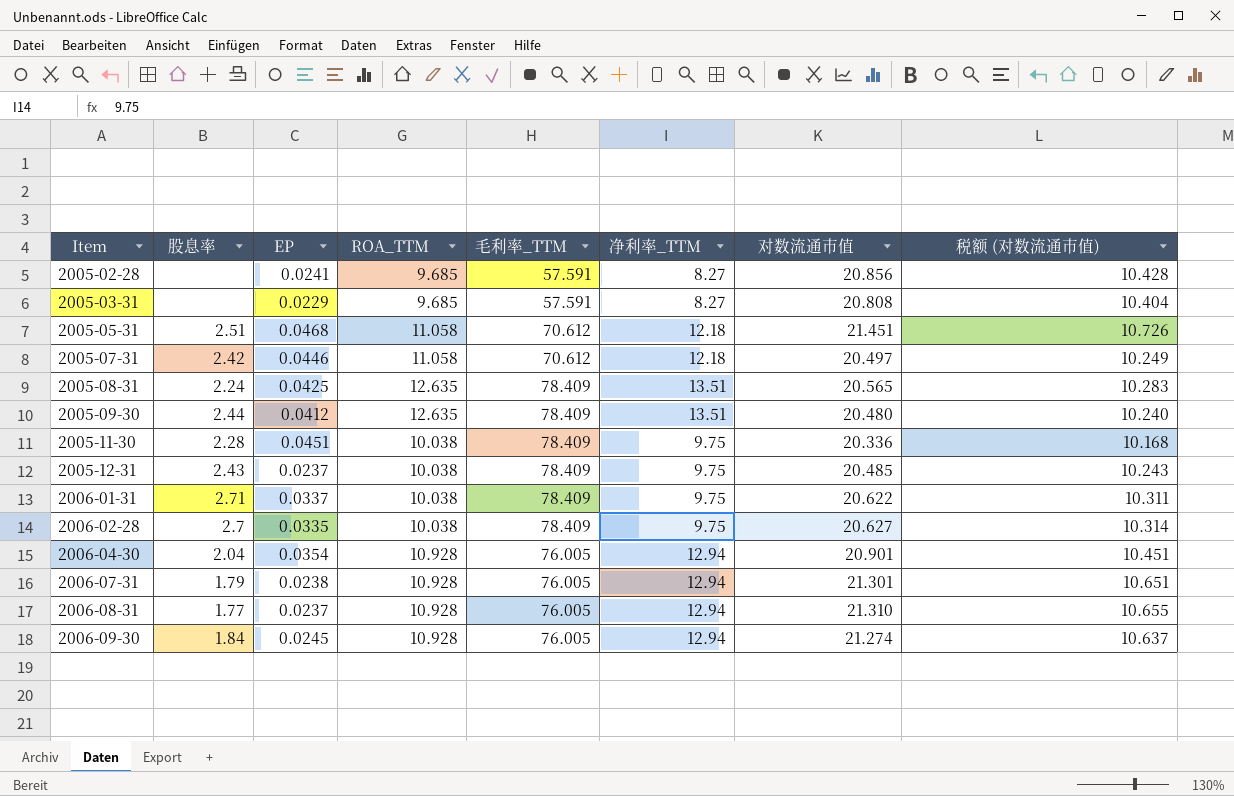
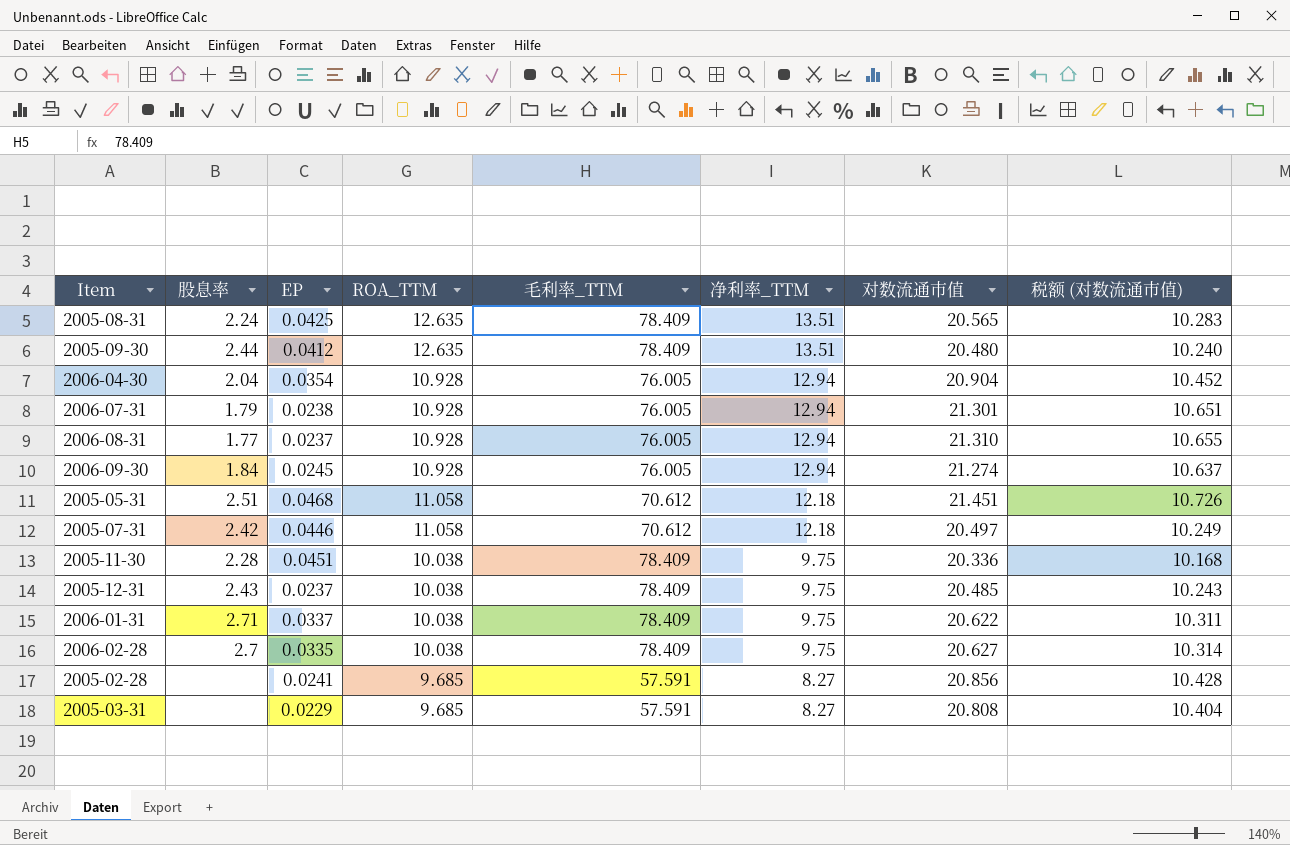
row order: Item ascending -> 净利率_TTM descending
2006-04-30 | 对数流通市值: 20.901 -> 20.904
2006-04-30 | 税额 (对数流通市值): 10.451 -> 10.452

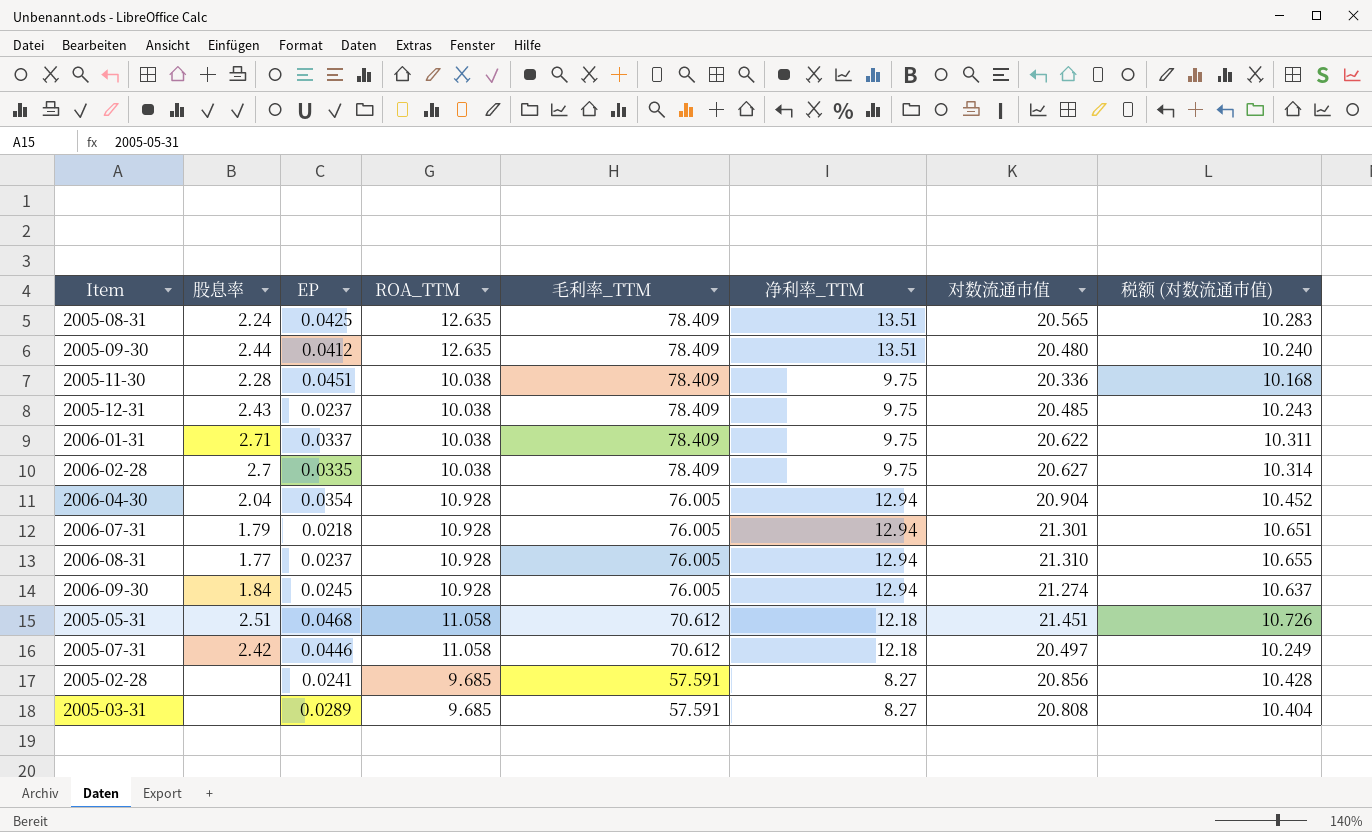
row order: 净利率_TTM descending -> 毛利率_TTM descending
2006-07-31 | EP: 0.0238 -> 0.0218
2005-03-31 | EP: 0.0229 -> 0.0289

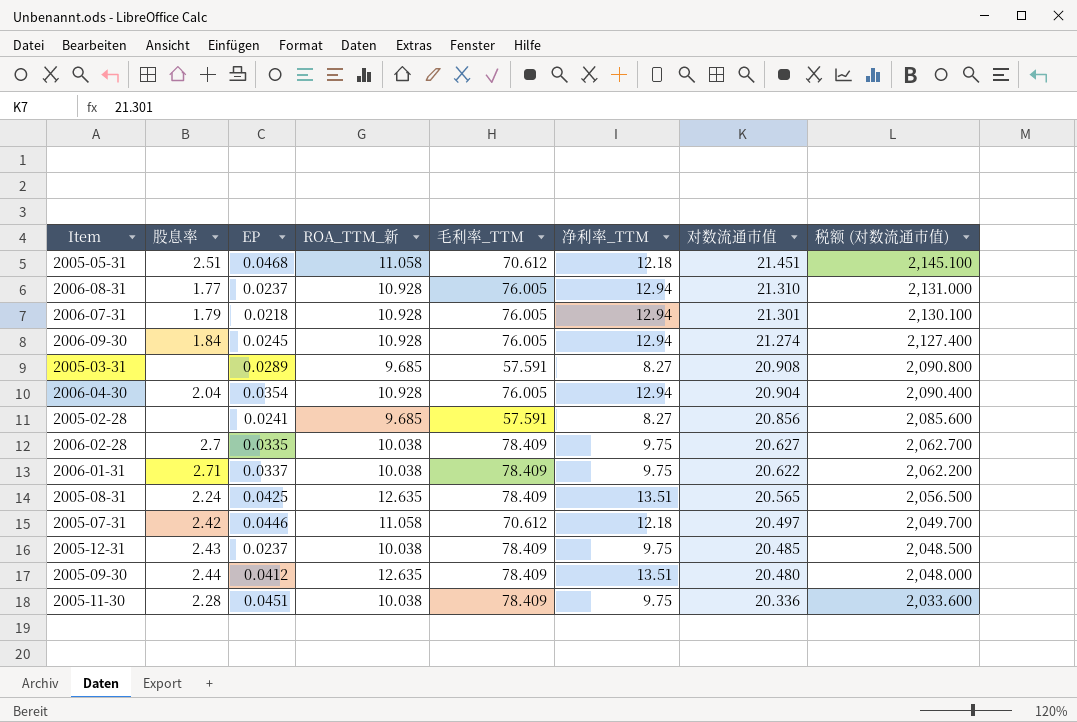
row order: 毛利率_TTM descending -> 对数流通市值 descending
column name: ROA_TTM -> ROA_TTM_新
column 税额 (对数流通市值) | formula: [对数流通市值] * 0.5 -> [对数流通市值] * 100
2005-03-31 | 对数流通市值: 20.808 -> 20.908

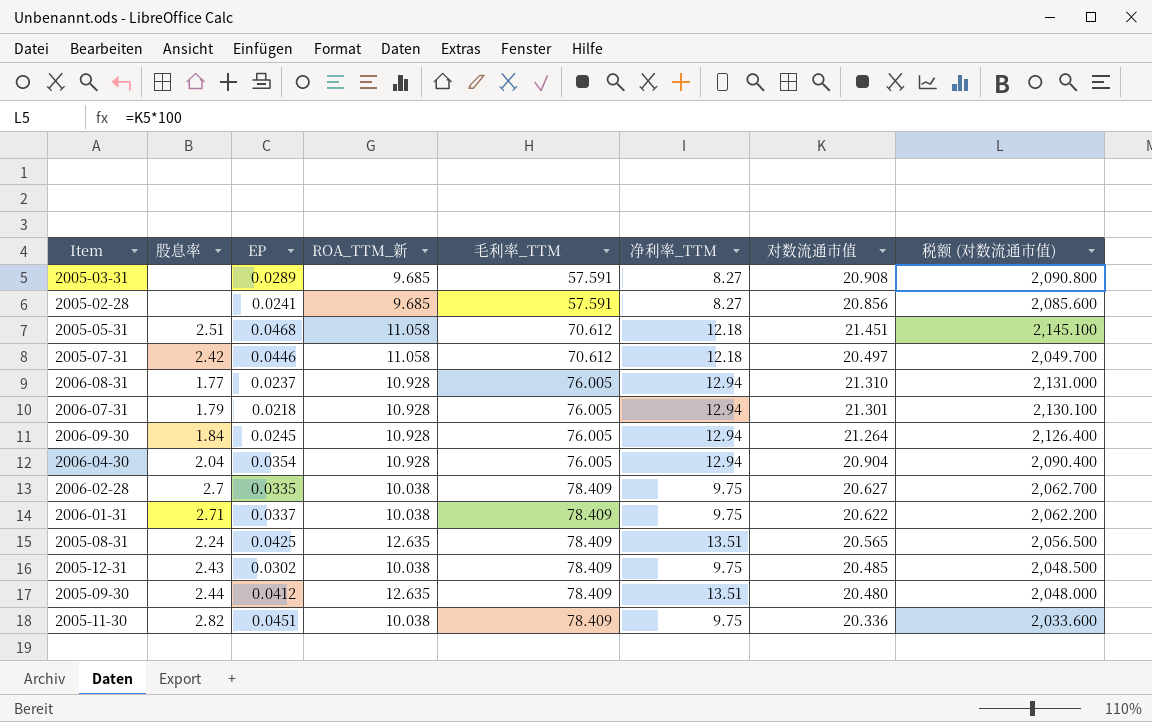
row order: 对数流通市值 descending -> 毛利率_TTM ascending
2006-09-30 | 对数流通市值: 21.274 -> 21.264
2006-09-30 | 税额 (对数流通市值): 2,127.400 -> 2,126.400
2005-12-31 | EP: 0.0237 -> 0.0302
2005-11-30 | 股息率: 2.28 -> 2.82

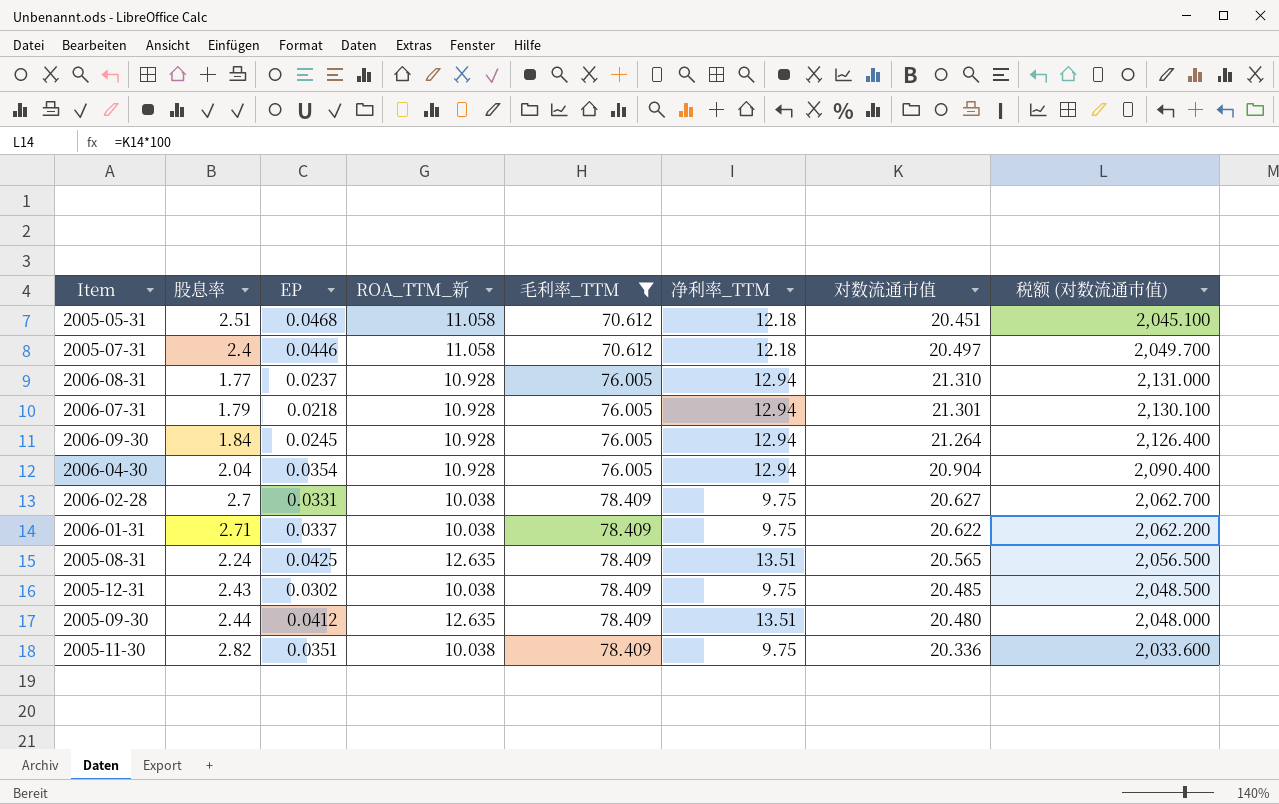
filter: none -> 毛利率_TTM != 57.591
2005-05-31 | 对数流通市值: 21.451 -> 20.451
2005-05-31 | 税额 (对数流通市值): 2,145.100 -> 2,045.100
2005-07-31 | 股息率: 2.42 -> 2.4
2006-02-28 | EP: 0.0335 -> 0.0331
2005-11-30 | EP: 0.0451 -> 0.0351

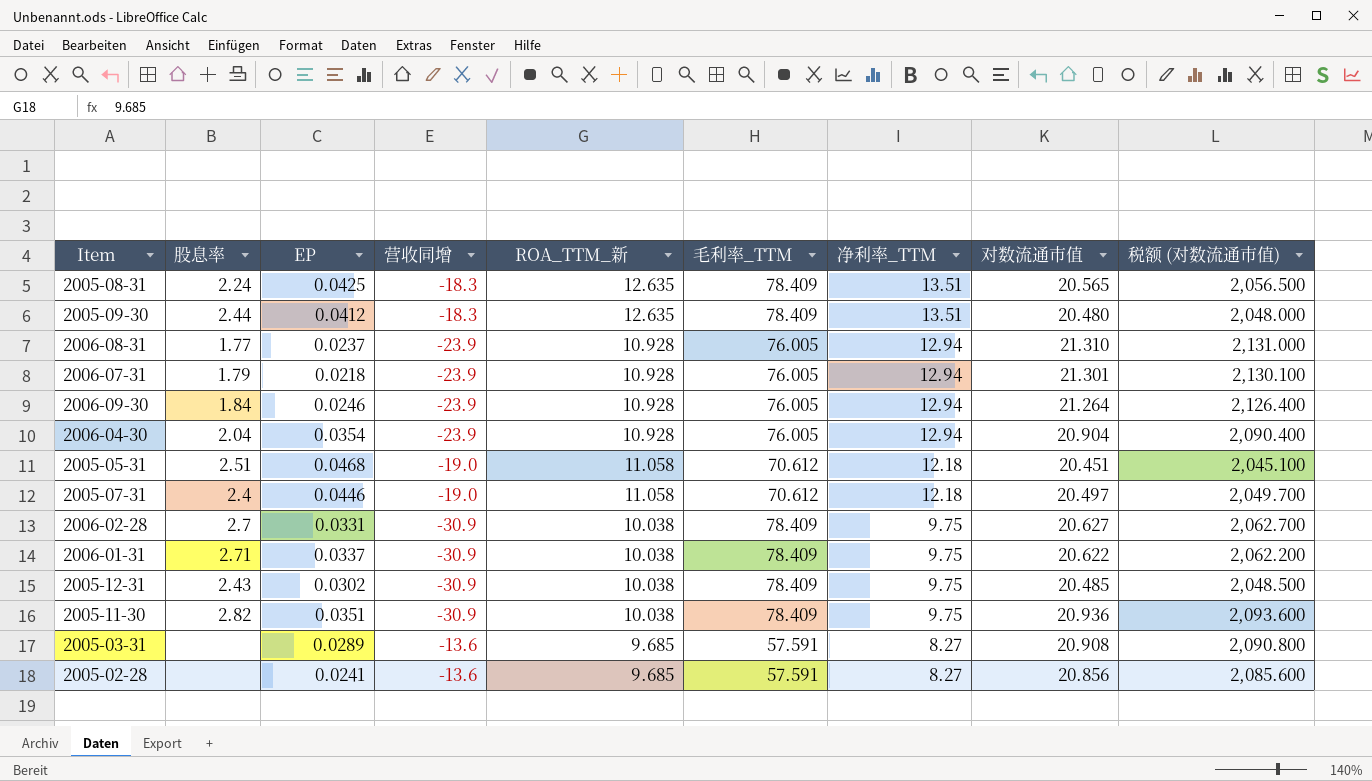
filter: 毛利率_TTM != 57.591 -> none
row order: 毛利率_TTM ascending -> 净利率_TTM descending
column 营收同增 | position: none -> 4
2006-09-30 | EP: 0.0245 -> 0.0246
2005-11-30 | 对数流通市值: 20.336 -> 20.936
2005-11-30 | 税额 (对数流通市值): 2,033.600 -> 2,093.600

